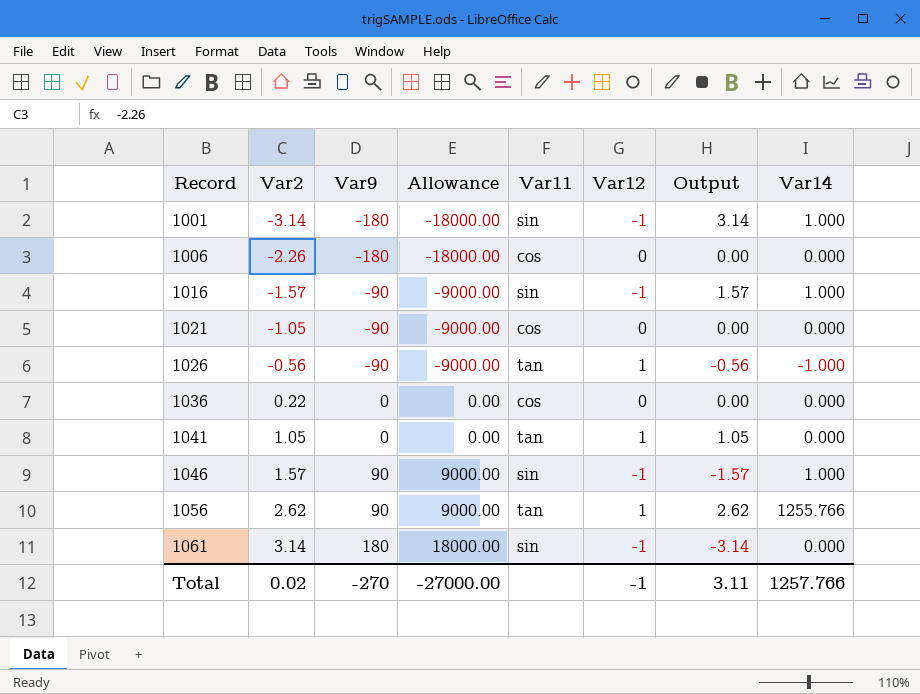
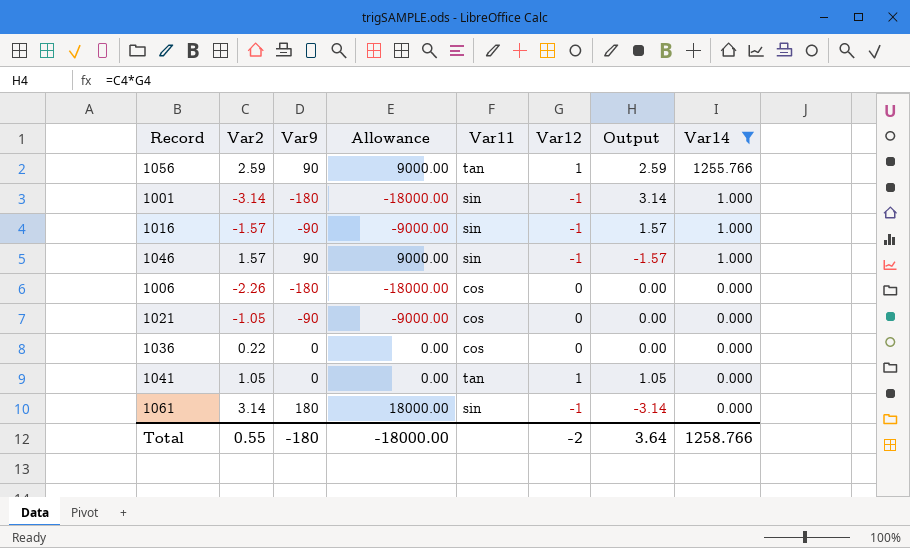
filter: none -> Var14 != -1.000
row order: Record ascending -> Var14 descending
1056 | Var2: 2.62 -> 2.59
1056 | Output: 2.62 -> 2.59
Total | Var2: 0.02 -> 0.55
Total | Var9: -270 -> -180
Total | Allowance: -27000.00 -> -18000.00
Total | Var12: -1 -> -2
Total | Output: 3.11 -> 3.64
Total | Var14: 1257.766 -> 1258.766

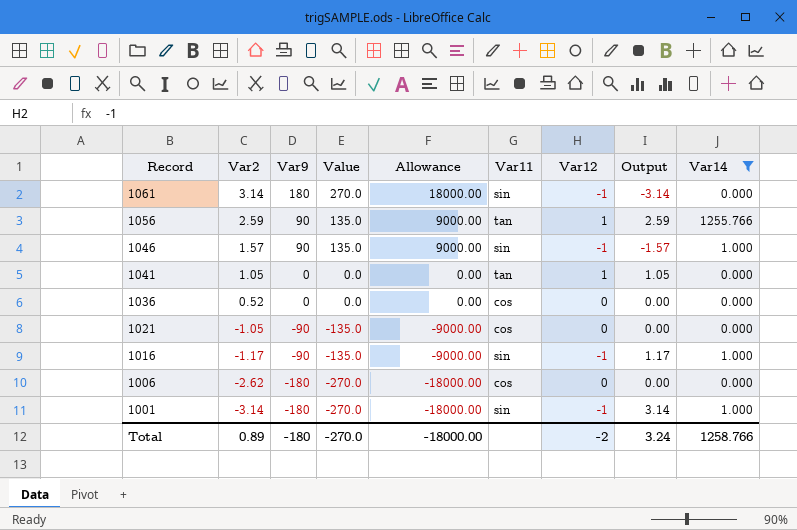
row order: Var14 descending -> Record descending
column Value | formula: none -> [Var9] * 1.5
1036 | Var2: 0.22 -> 0.52
1016 | Var2: -1.57 -> -1.17
1016 | Output: 1.57 -> 1.17
1006 | Var2: -2.26 -> -2.62
Total | Var2: 0.55 -> 0.89
Total | Output: 3.64 -> 3.24

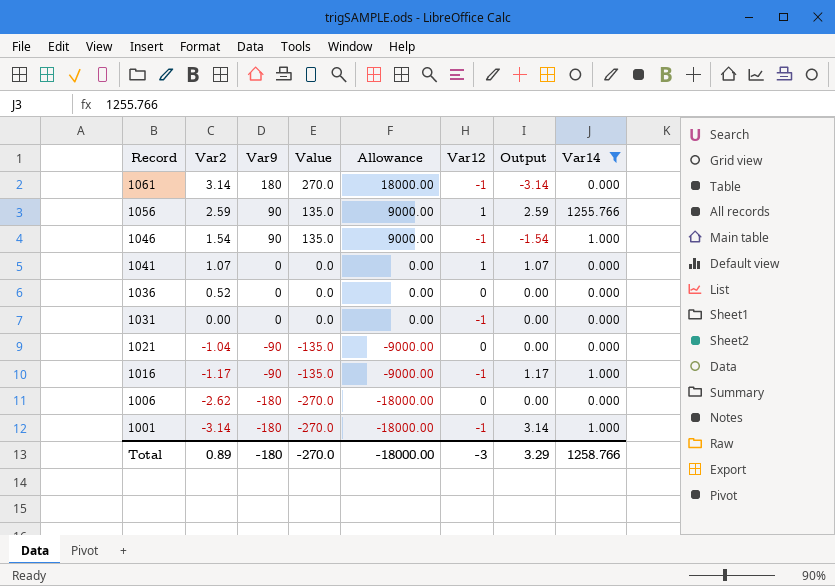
column Var11 | position: 6 -> none
1046 | Var2: 1.57 -> 1.54
1046 | Output: -1.57 -> -1.54
1041 | Var2: 1.05 -> 1.07
1041 | Output: 1.05 -> 1.07
row 1031: none -> 0.00 | 0 | 0.0 | 0.00 | -1 | 0.00 | 0.000
1021 | Var2: -1.05 -> -1.04
Total | Var12: -2 -> -3
Total | Output: 3.24 -> 3.29

